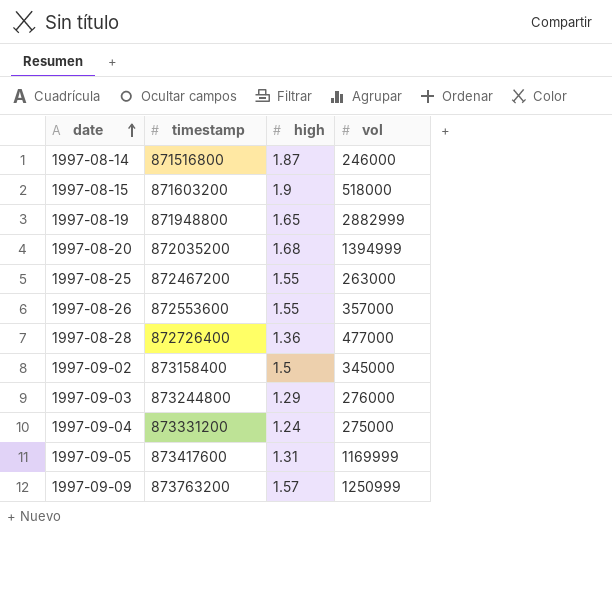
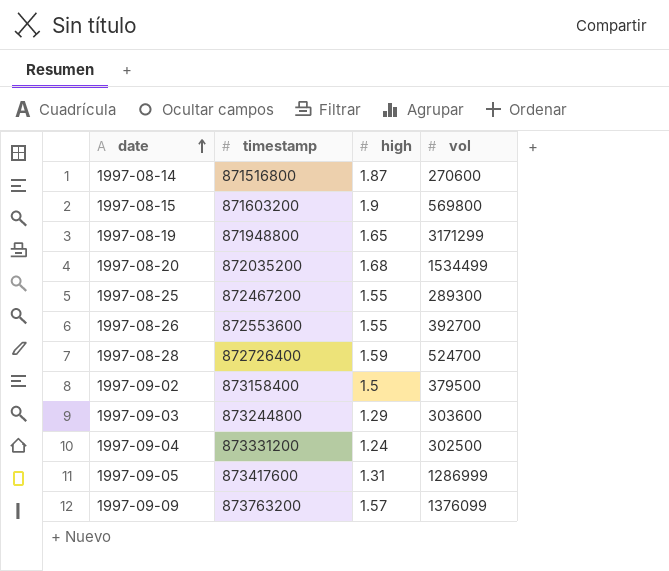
1997-08-14 | vol: 246000 -> 270600
1997-08-15 | vol: 518000 -> 569800
1997-08-19 | vol: 2882999 -> 3171299
1997-08-20 | vol: 1394999 -> 1534499
1997-08-25 | vol: 263000 -> 289300
1997-08-26 | vol: 357000 -> 392700
1997-08-28 | high: 1.36 -> 1.59
1997-08-28 | vol: 477000 -> 524700
1997-09-02 | vol: 345000 -> 379500
1997-09-03 | vol: 276000 -> 303600
1997-09-04 | vol: 275000 -> 302500
1997-09-05 | vol: 1169999 -> 1286999
1997-09-09 | vol: 1250999 -> 1376099

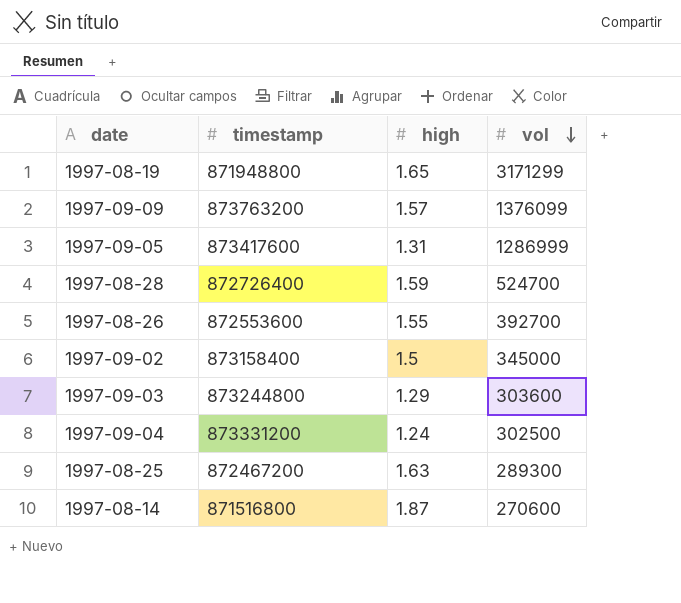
row order: date ascending -> vol descending
row 1997-08-15: 871603200 | 1.9 | 569800 -> none
row 1997-08-20: 872035200 | 1.68 | 1534499 -> none
1997-09-02 | vol: 379500 -> 345000
1997-08-25 | high: 1.55 -> 1.63

